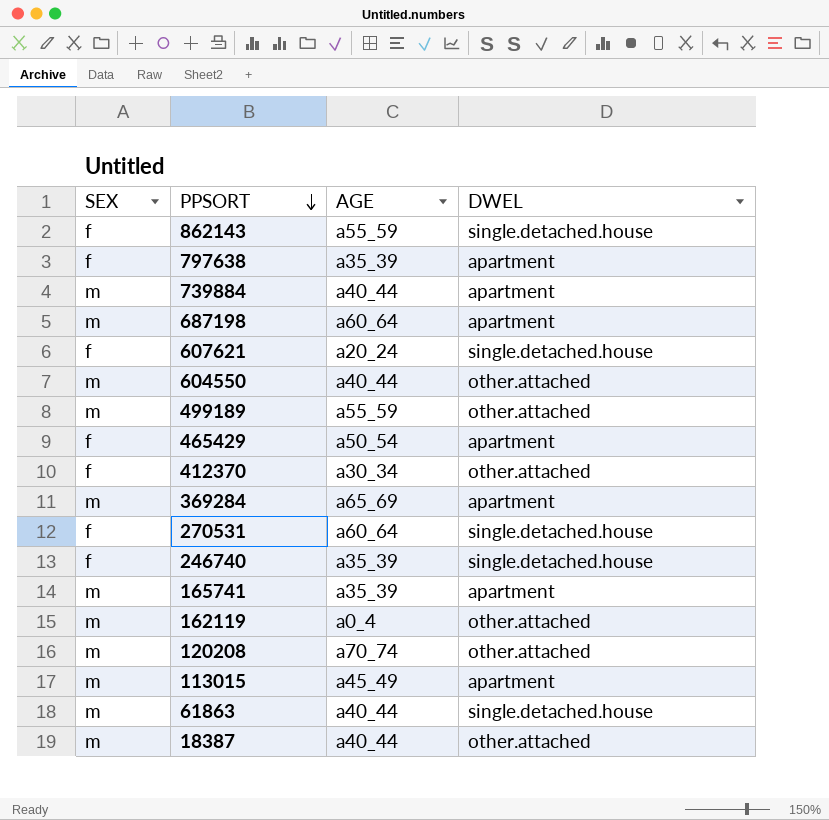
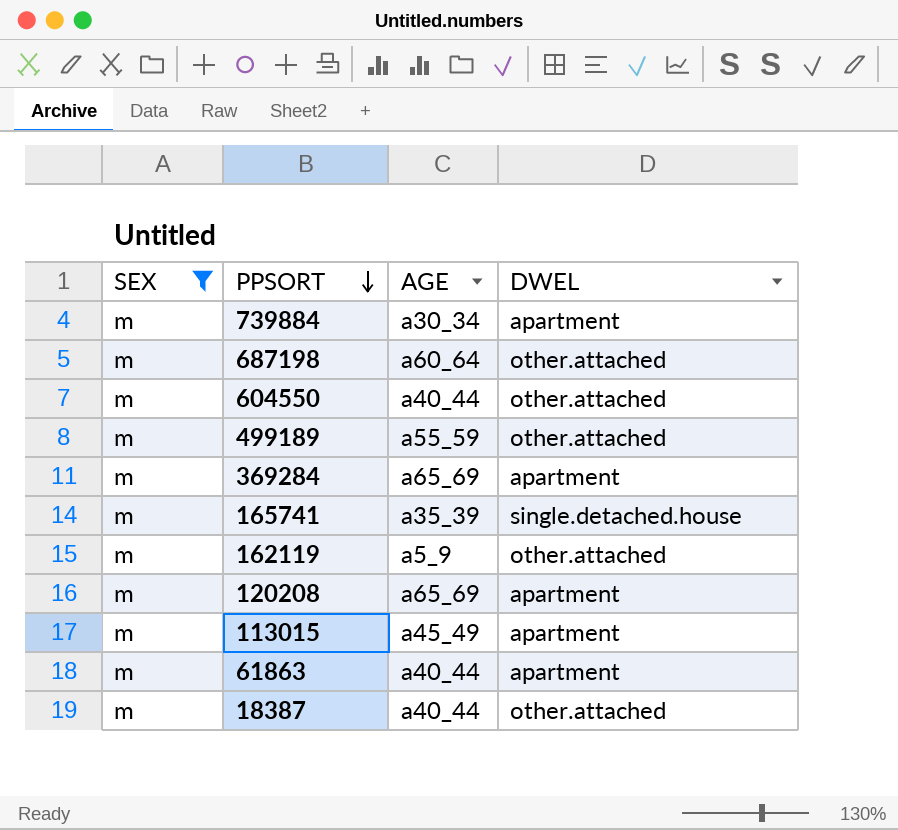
filter: none -> SEX = m
739884 | AGE: a40_44 -> a30_34
687198 | DWEL: apartment -> other.attached
165741 | DWEL: apartment -> single.detached.house
162119 | AGE: a0_4 -> a5_9
120208 | AGE: a70_74 -> a65_69
120208 | DWEL: other.attached -> apartment
61863 | DWEL: single.detached.house -> apartment

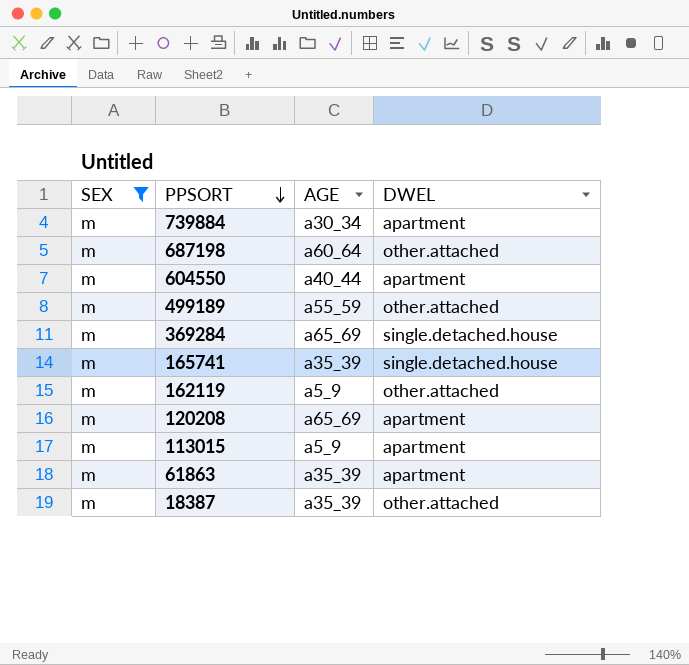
604550 | DWEL: other.attached -> apartment
369284 | DWEL: apartment -> single.detached.house
113015 | AGE: a45_49 -> a5_9
61863 | AGE: a40_44 -> a35_39
18387 | AGE: a40_44 -> a35_39

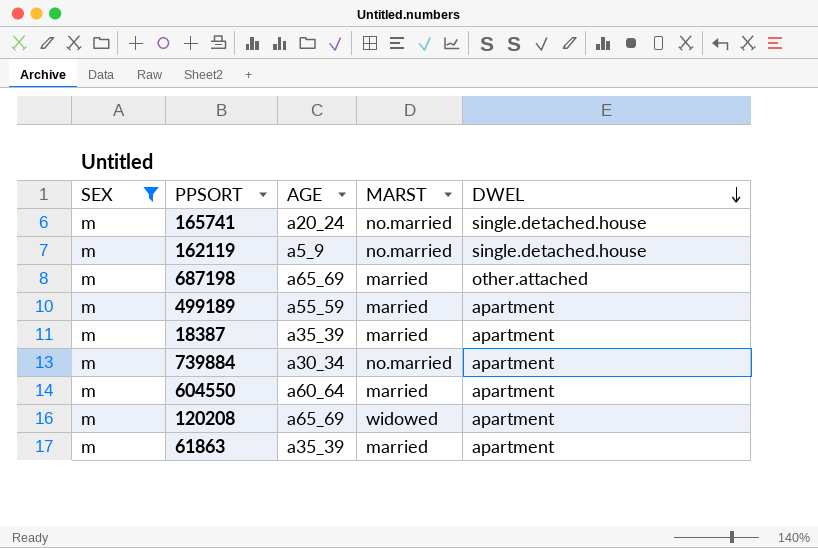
row order: PPSORT descending -> DWEL descending
column MARST | position: none -> 4
row 369284: m | a65_69 | single.detached.house -> none
row 113015: m | a5_9 | apartment -> none
165741 | AGE: a35_39 -> a20_24
162119 | DWEL: other.attached -> single.detached.house
687198 | AGE: a60_64 -> a65_69
499189 | DWEL: other.attached -> apartment
18387 | DWEL: other.attached -> apartment
604550 | AGE: a40_44 -> a60_64

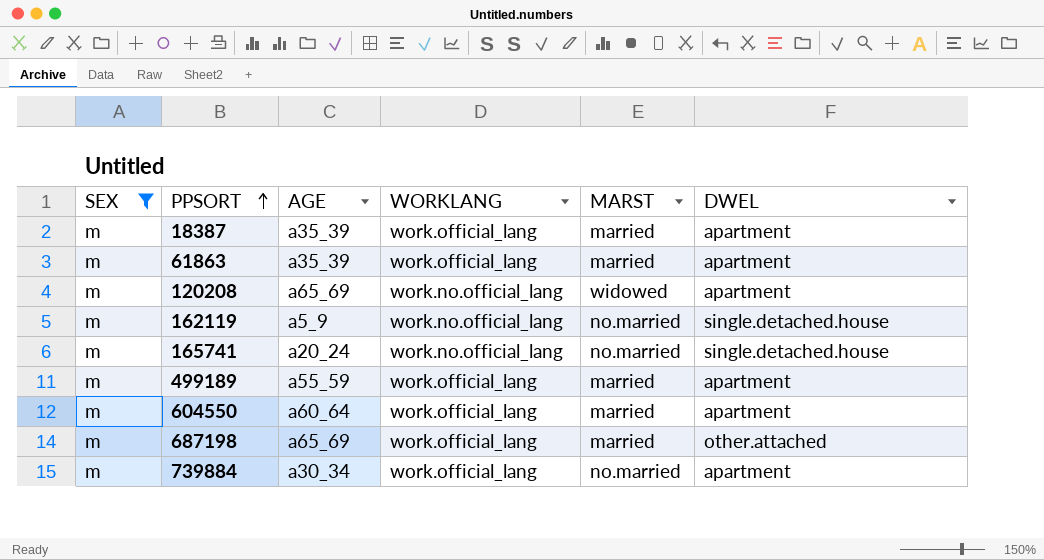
row order: DWEL descending -> PPSORT ascending
column WORKLANG | position: none -> 4

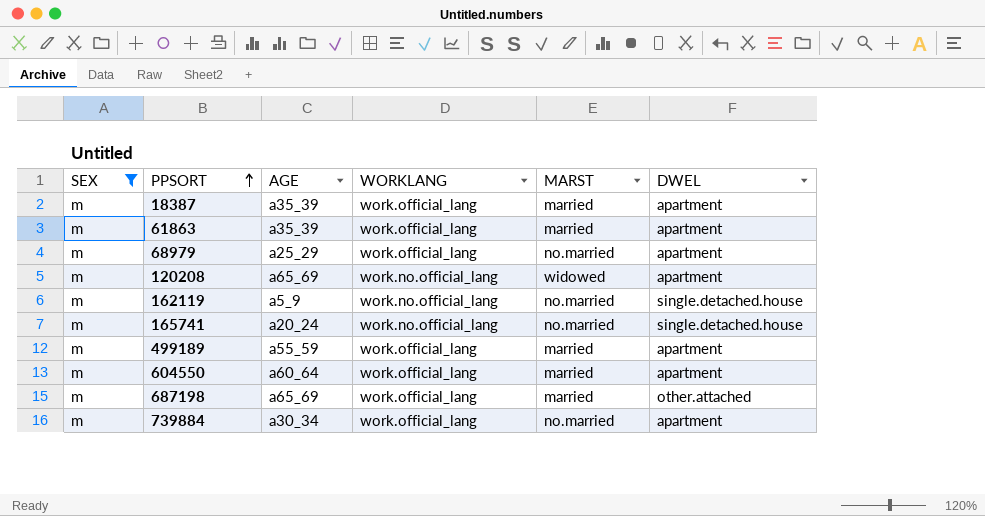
row 68979: none -> m | a25_29 | work.official_lang | no.married | apartment

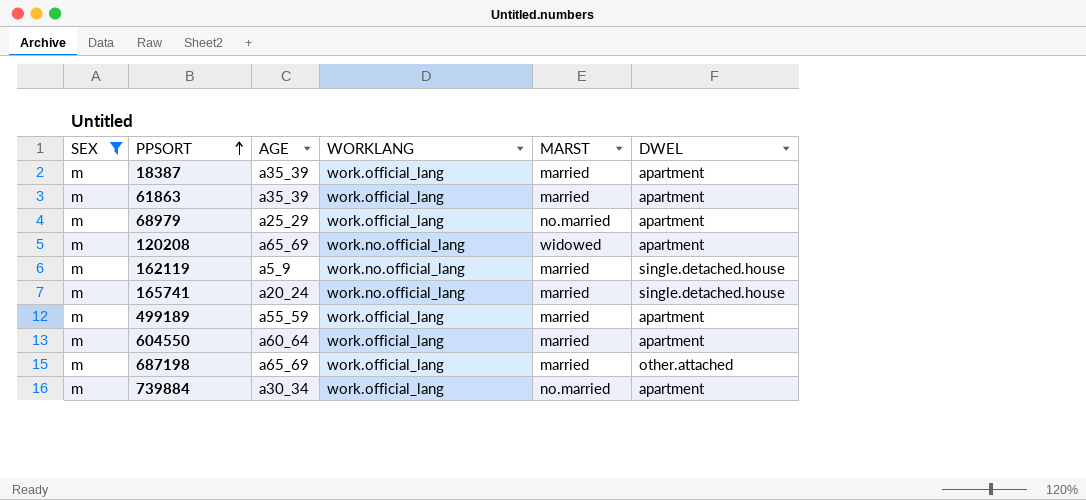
162119 | MARST: no.married -> married
165741 | MARST: no.married -> married

